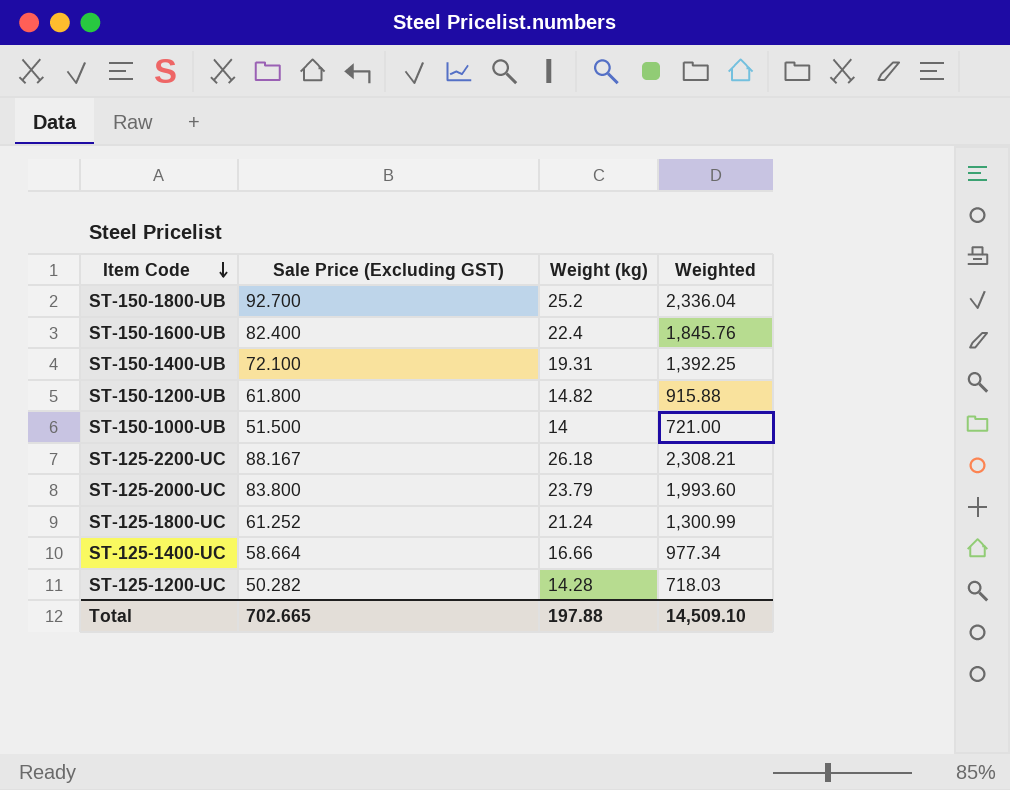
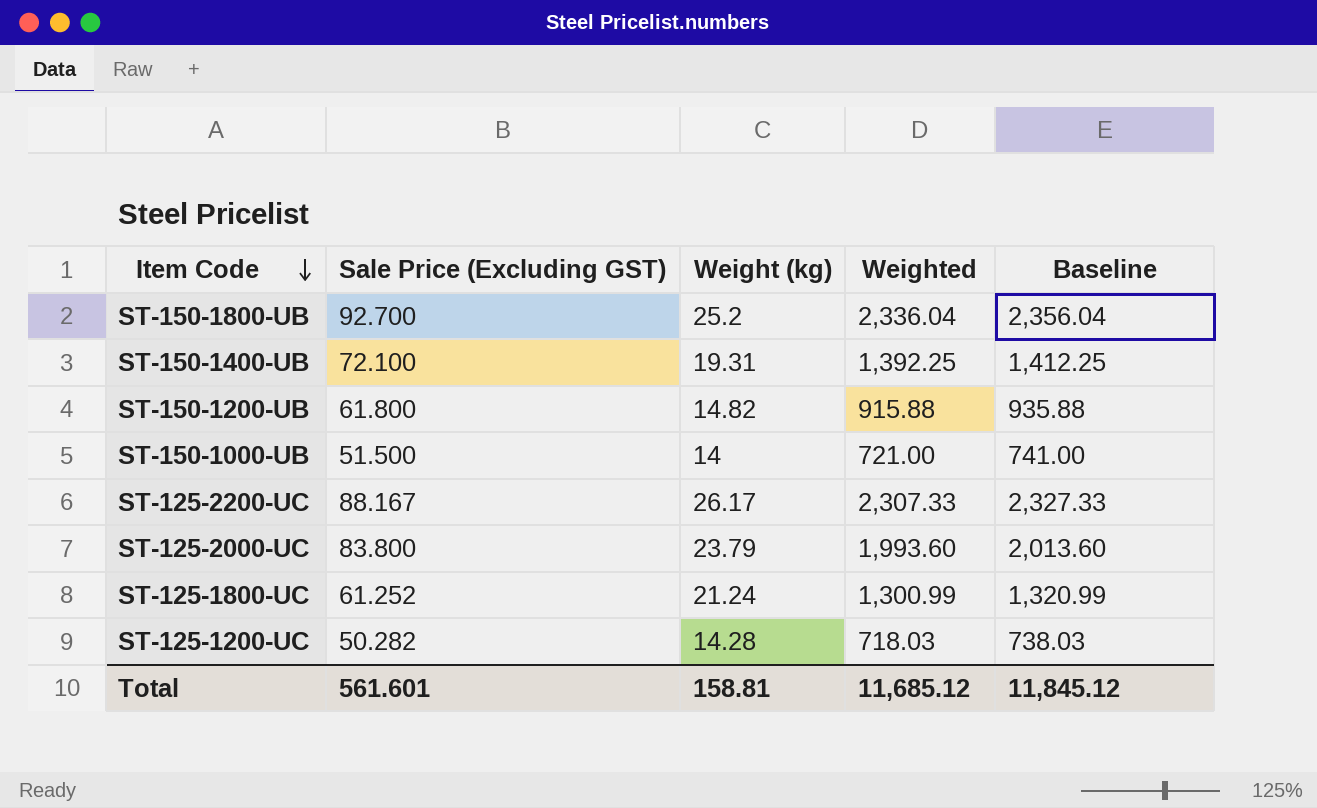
column Baseline | formula: none -> [Weighted] + 20
row ST-150-1600-UB: 82.400 | 22.4 | 1,845.76 -> none
row ST-125-1400-UC: 58.664 | 16.66 | 977.34 -> none
ST-125-2200-UC | Weight (kg): 26.18 -> 26.17
ST-125-2200-UC | Weighted: 2,308.21 -> 2,307.33
Total | Sale Price (Excluding GST): 702.665 -> 561.601
Total | Weight (kg): 197.88 -> 158.81
Total | Weighted: 14,509.10 -> 11,685.12

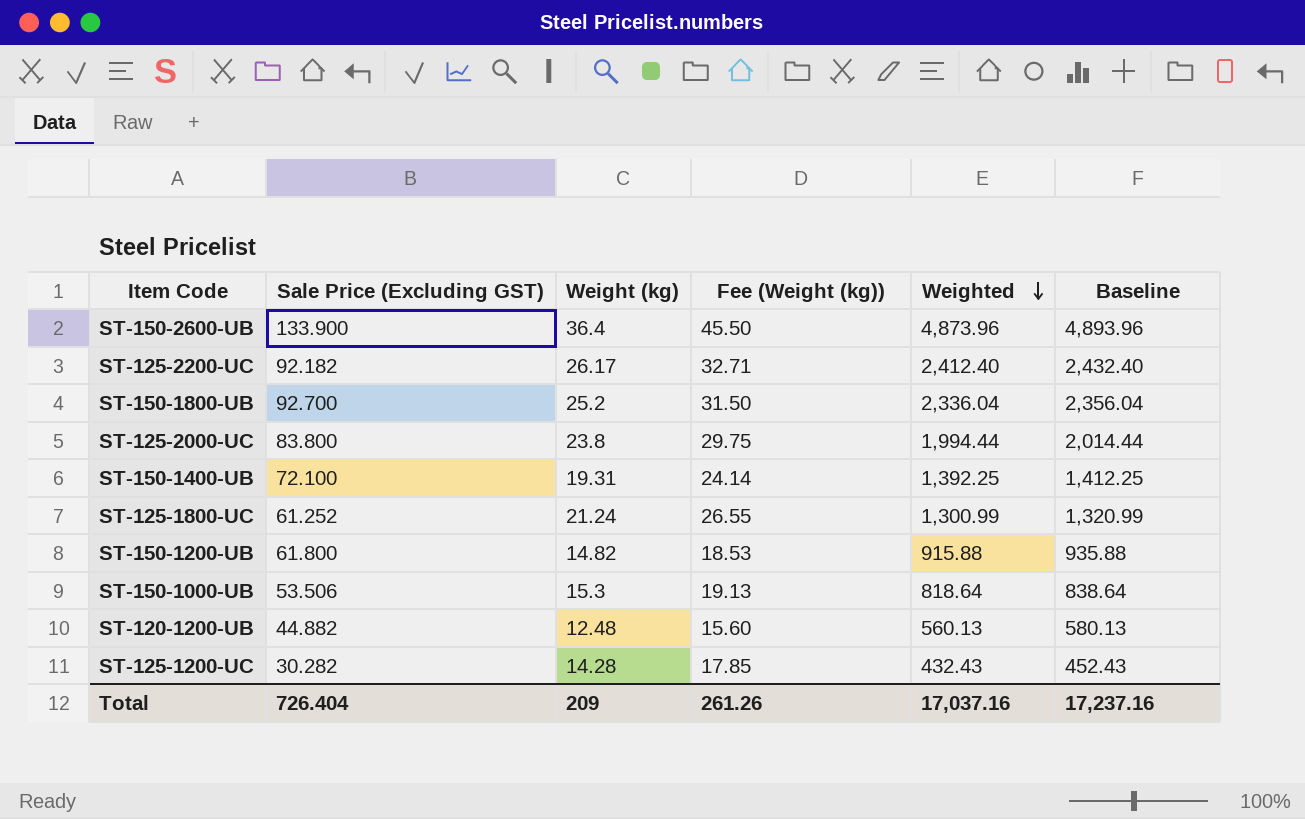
row order: Item Code descending -> Weighted descending
column Fee (Weight (kg)) | formula: none -> [Weight (kg)] * 1.25
row ST-150-2600-UB: none -> 133.900 | 36.4 | 45.50 | 4,873.96 | 4,893.96
ST-125-2200-UC | Sale Price (Excluding GST): 88.167 -> 92.182
ST-125-2200-UC | Weighted: 2,307.33 -> 2,412.40
ST-125-2200-UC | Baseline: 2,327.33 -> 2,432.40
ST-125-2000-UC | Weight (kg): 23.79 -> 23.8
ST-125-2000-UC | Weighted: 1,993.60 -> 1,994.44
ST-125-2000-UC | Baseline: 2,013.60 -> 2,014.44
ST-150-1000-UB | Sale Price (Excluding GST): 51.500 -> 53.506
ST-150-1000-UB | Weight (kg): 14 -> 15.3
ST-150-1000-UB | Weighted: 721.00 -> 818.64
ST-150-1000-UB | Baseline: 741.00 -> 838.64
row ST-120-1200-UB: none -> 44.882 | 12.48 | 15.60 | 560.13 | 580.13
ST-125-1200-UC | Sale Price (Excluding GST): 50.282 -> 30.282
ST-125-1200-UC | Weighted: 718.03 -> 432.43
ST-125-1200-UC | Baseline: 738.03 -> 452.43
Total | Sale Price (Excluding GST): 561.601 -> 726.404
Total | Weight (kg): 158.81 -> 209
Total | Weighted: 11,685.12 -> 17,037.16
Total | Baseline: 11,845.12 -> 17,237.16

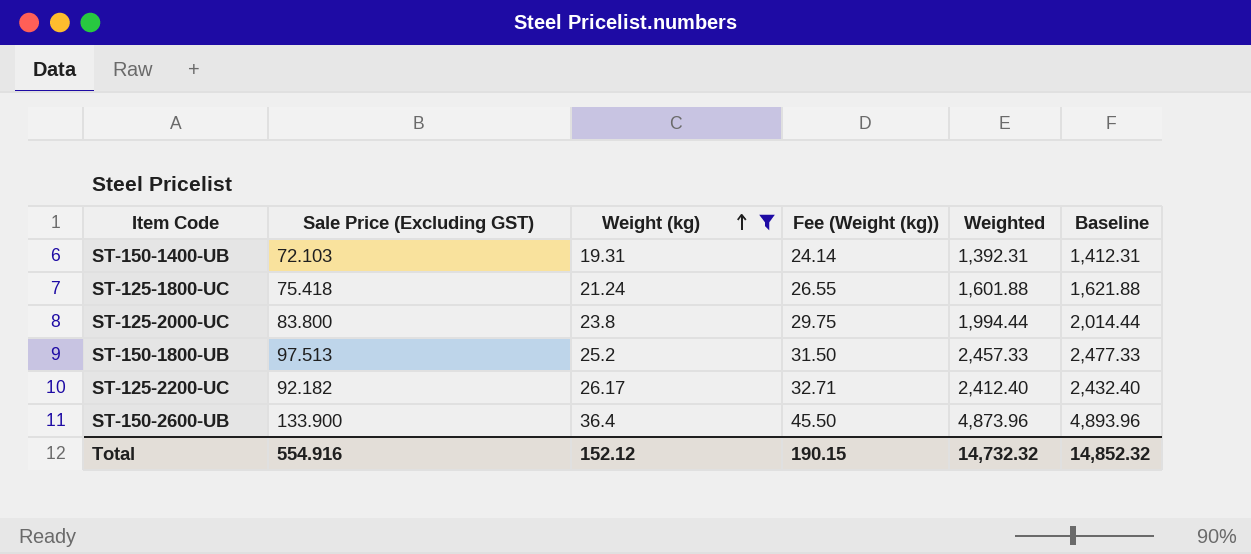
filter: none -> Weight (kg) >= 19.31
row order: Weighted descending -> Weight (kg) ascending
ST-150-1400-UB | Sale Price (Excluding GST): 72.100 -> 72.103
ST-150-1400-UB | Weighted: 1,392.25 -> 1,392.31
ST-150-1400-UB | Baseline: 1,412.25 -> 1,412.31
ST-125-1800-UC | Sale Price (Excluding GST): 61.252 -> 75.418
ST-125-1800-UC | Weighted: 1,300.99 -> 1,601.88
ST-125-1800-UC | Baseline: 1,320.99 -> 1,621.88
ST-150-1800-UB | Sale Price (Excluding GST): 92.700 -> 97.513
ST-150-1800-UB | Weighted: 2,336.04 -> 2,457.33
ST-150-1800-UB | Baseline: 2,356.04 -> 2,477.33
Total | Sale Price (Excluding GST): 726.404 -> 554.916
Total | Weight (kg): 209 -> 152.12
Total | Fee (Weight (kg)): 261.26 -> 190.15
Total | Weighted: 17,037.16 -> 14,732.32
Total | Baseline: 17,237.16 -> 14,852.32

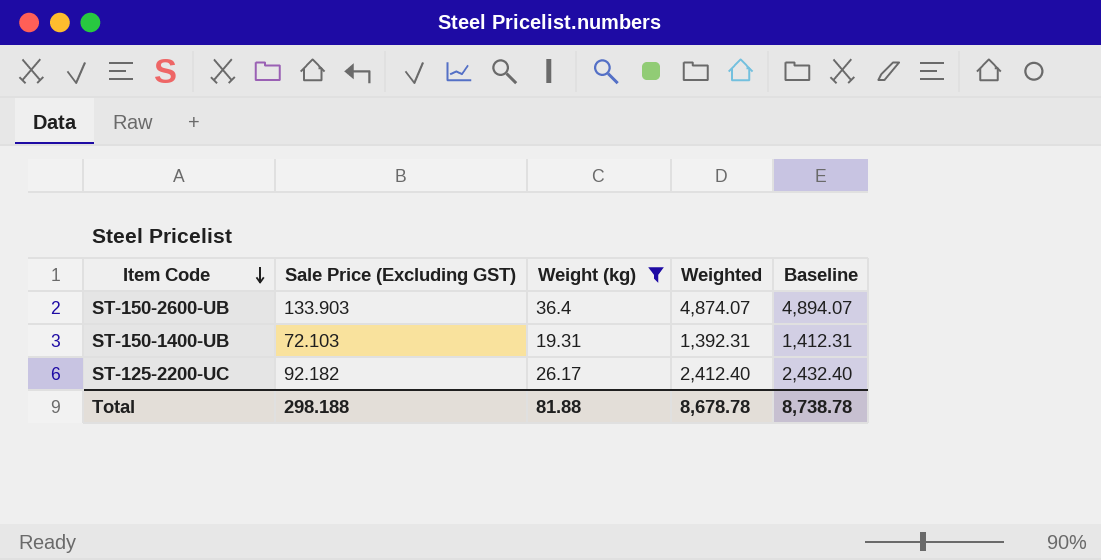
row order: Weight (kg) ascending -> Item Code descending
column Fee (Weight (kg)) | formula: [Weight (kg)] * 1.25 -> none
row ST-125-1800-UC: 75.418 | 21.24 | 26.55 | 1,601.88 | 1,621.88 -> none
row ST-125-2000-UC: 83.800 | 23.8 | 29.75 | 1,994.44 | 2,014.44 -> none
row ST-150-1800-UB: 97.513 | 25.2 | 31.50 | 2,457.33 | 2,477.33 -> none
ST-150-2600-UB | Sale Price (Excluding GST): 133.900 -> 133.903
ST-150-2600-UB | Weighted: 4,873.96 -> 4,874.07
ST-150-2600-UB | Baseline: 4,893.96 -> 4,894.07
Total | Sale Price (Excluding GST): 554.916 -> 298.188
Total | Weight (kg): 152.12 -> 81.88
Total | Weighted: 14,732.32 -> 8,678.78
Total | Baseline: 14,852.32 -> 8,738.78

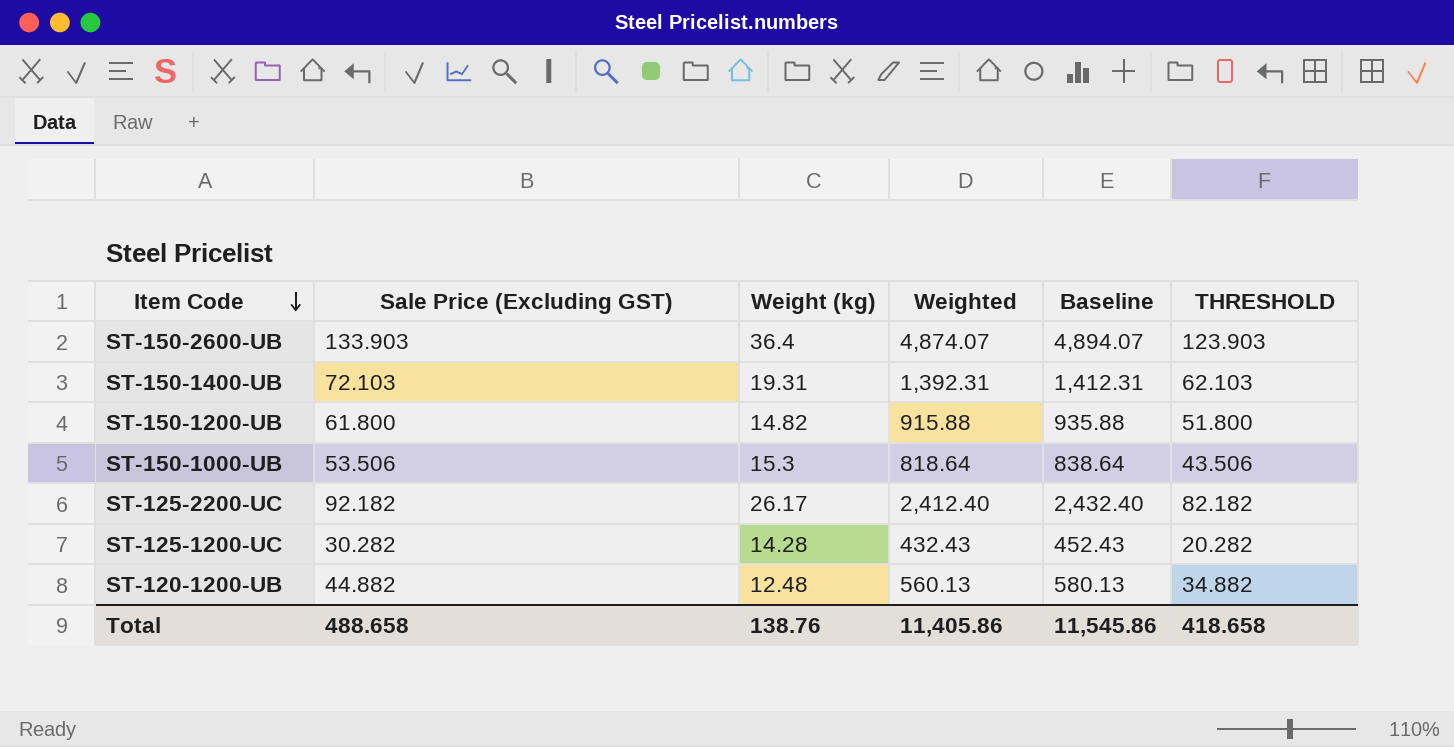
filter: Weight (kg) >= 19.31 -> none
column THRESHOLD | formula: none -> [Sale Price (Excluding GST)] - 10
Total | Sale Price (Excluding GST): 298.188 -> 488.658
Total | Weight (kg): 81.88 -> 138.76
Total | Weighted: 8,678.78 -> 11,405.86
Total | Baseline: 8,738.78 -> 11,545.86

